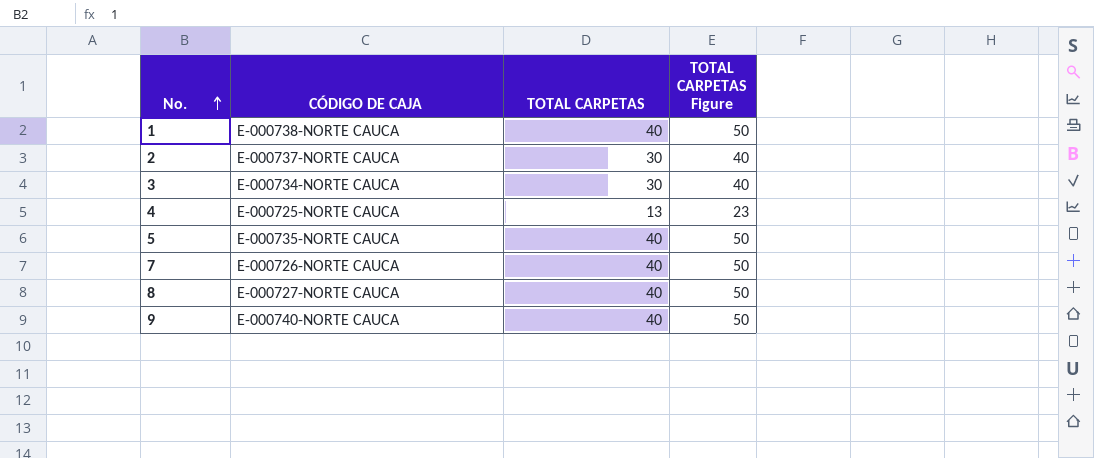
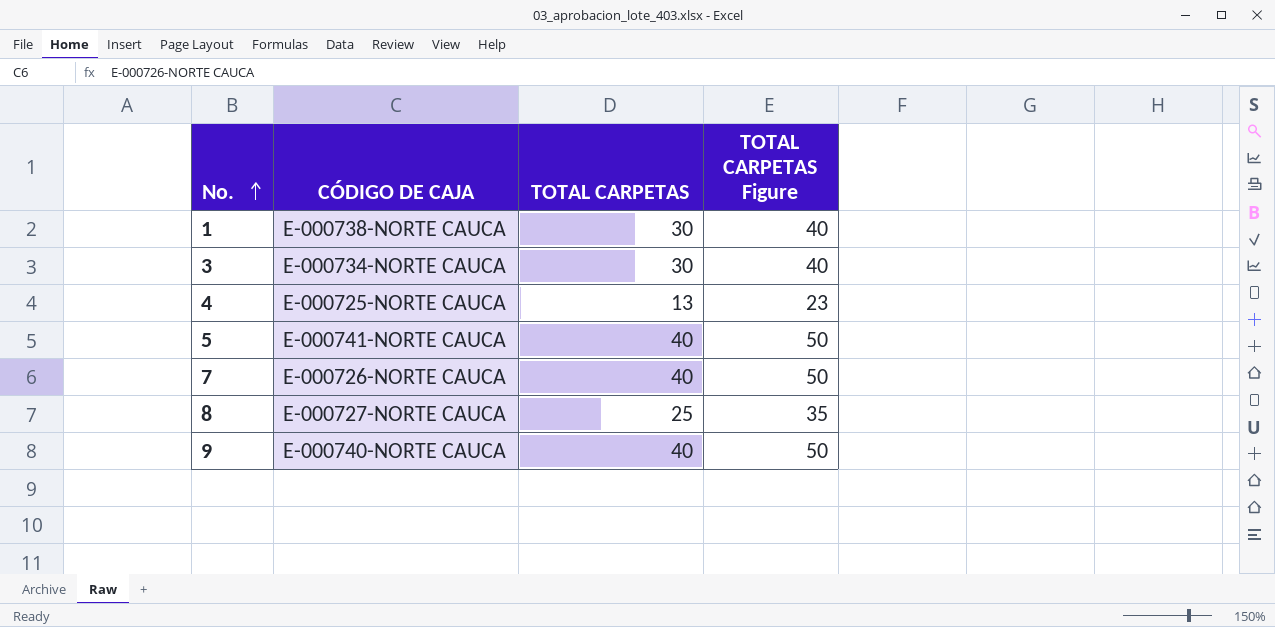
row 2: E-000737-NORTE CAUCA | 30 | 40 -> none
1 | TOTAL CARPETAS: 40 -> 30
1 | TOTAL CARPETAS Figure: 50 -> 40
5 | CÓDIGO DE CAJA: E-000735-NORTE CAUCA -> E-000741-NORTE CAUCA
8 | TOTAL CARPETAS: 40 -> 25
8 | TOTAL CARPETAS Figure: 50 -> 35

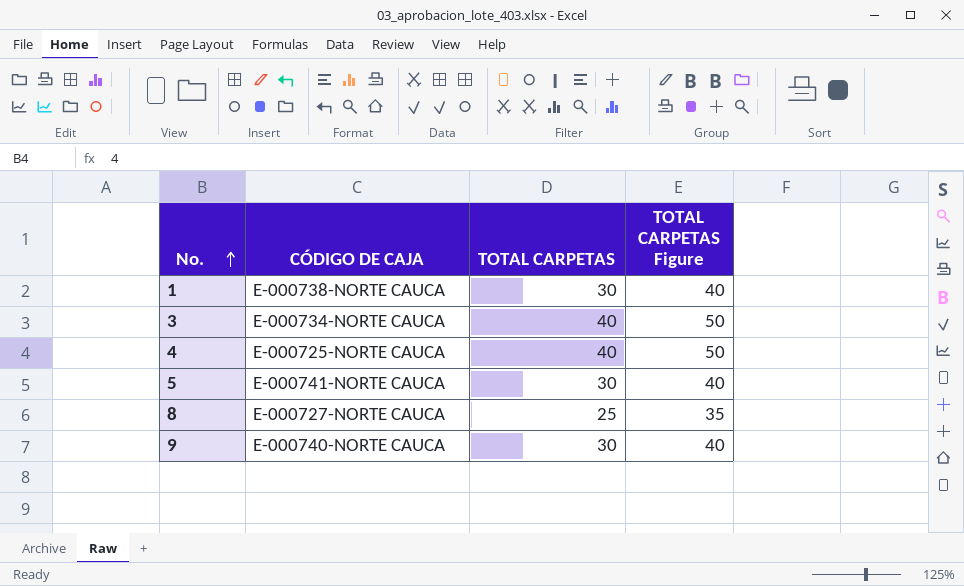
row 7: E-000726-NORTE CAUCA | 40 | 50 -> none
3 | TOTAL CARPETAS: 30 -> 40
3 | TOTAL CARPETAS Figure: 40 -> 50
4 | TOTAL CARPETAS: 13 -> 40
4 | TOTAL CARPETAS Figure: 23 -> 50
5 | TOTAL CARPETAS: 40 -> 30
5 | TOTAL CARPETAS Figure: 50 -> 40
9 | TOTAL CARPETAS: 40 -> 30
9 | TOTAL CARPETAS Figure: 50 -> 40

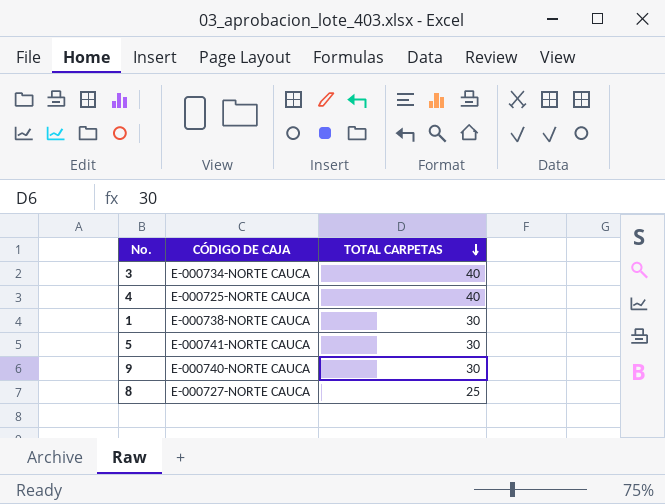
row order: No. ascending -> TOTAL CARPETAS descending
column TOTAL CARPETAS Figure | formula: [TOTAL CARPETAS] + 10 -> none

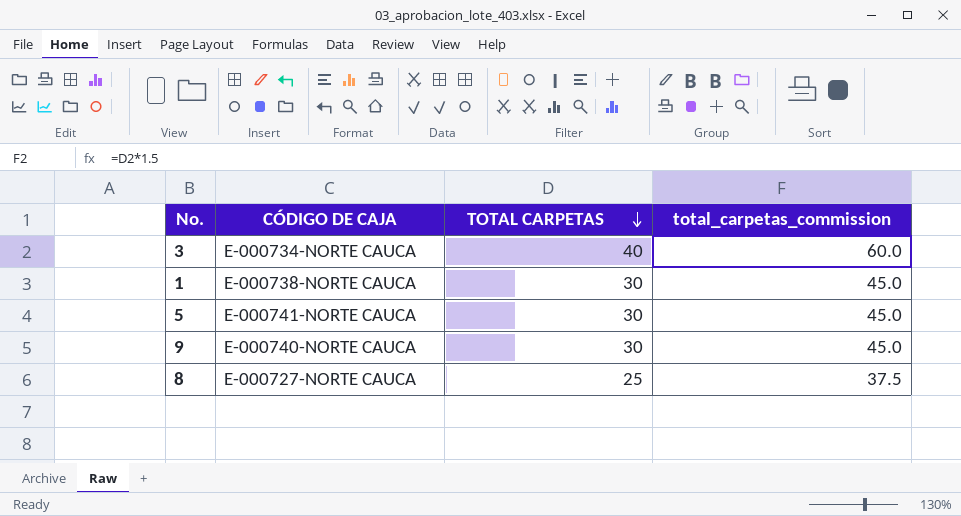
column total_carpetas_commission | formula: none -> [TOTAL CARPETAS] * 1.5
row 4: E-000725-NORTE CAUCA | 40 -> none

